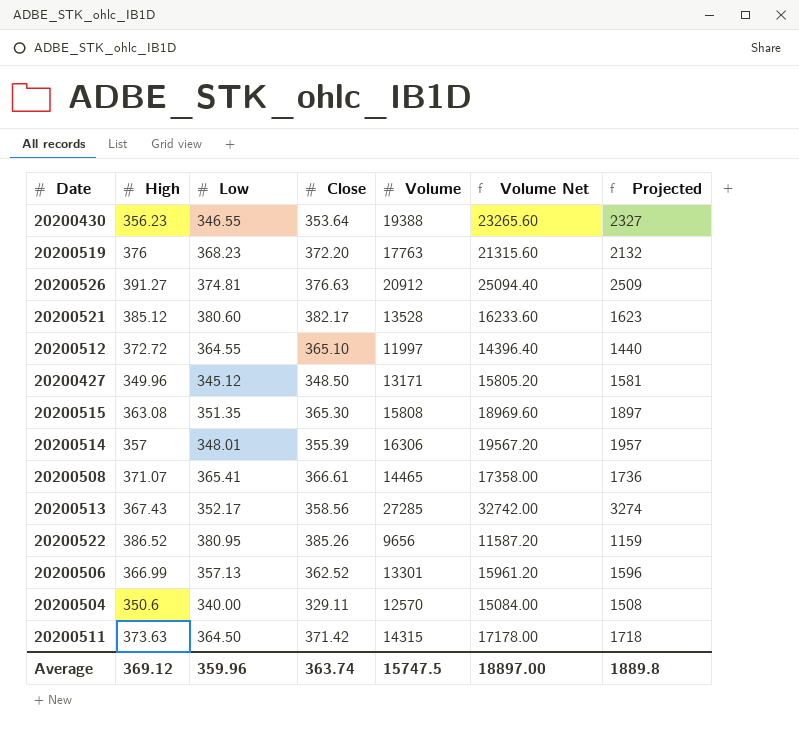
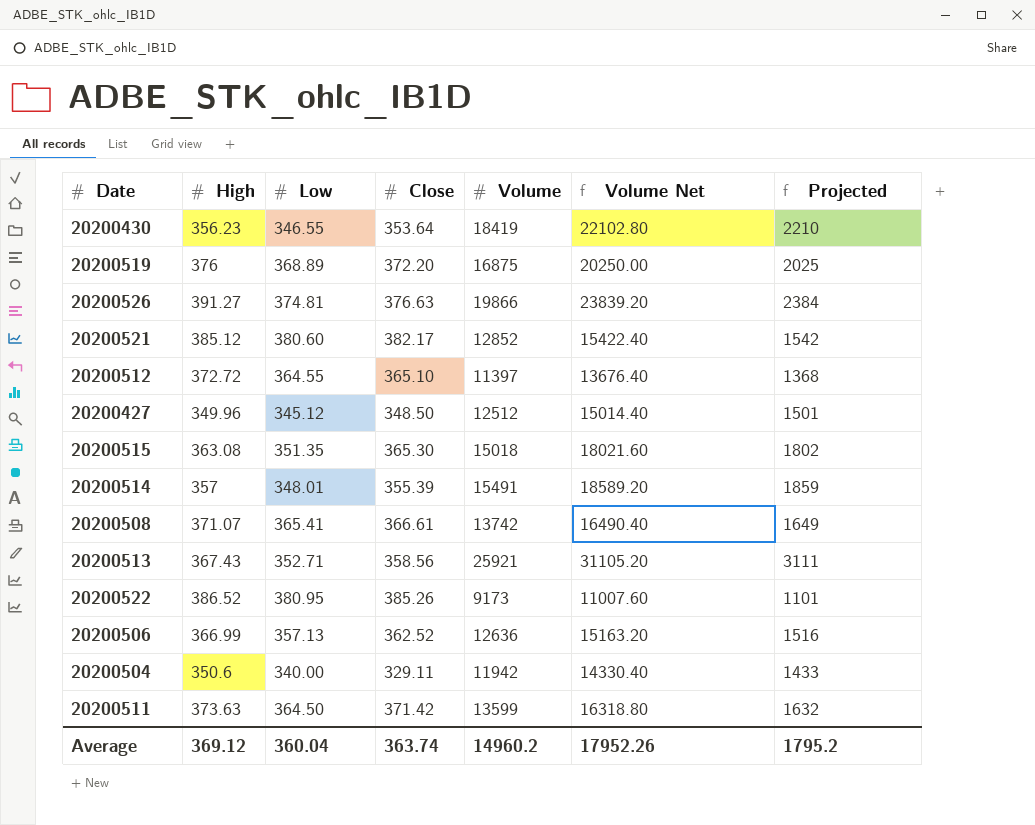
20200430 | Volume: 19388 -> 18419
20200430 | Volume Net: 23265.60 -> 22102.80
20200430 | Projected: 2327 -> 2210
20200519 | Low: 368.23 -> 368.89
20200519 | Volume: 17763 -> 16875
20200519 | Volume Net: 21315.60 -> 20250.00
20200519 | Projected: 2132 -> 2025
20200526 | Volume: 20912 -> 19866
20200526 | Volume Net: 25094.40 -> 23839.20
20200526 | Projected: 2509 -> 2384
20200521 | Volume: 13528 -> 12852
20200521 | Volume Net: 16233.60 -> 15422.40
20200521 | Projected: 1623 -> 1542
20200512 | Volume: 11997 -> 11397
20200512 | Volume Net: 14396.40 -> 13676.40
20200512 | Projected: 1440 -> 1368
20200427 | Volume: 13171 -> 12512
20200427 | Volume Net: 15805.20 -> 15014.40
20200427 | Projected: 1581 -> 1501
20200515 | Volume: 15808 -> 15018
20200515 | Volume Net: 18969.60 -> 18021.60
20200515 | Projected: 1897 -> 1802
20200514 | Volume: 16306 -> 15491
20200514 | Volume Net: 19567.20 -> 18589.20
20200514 | Projected: 1957 -> 1859
20200508 | Volume: 14465 -> 13742
20200508 | Volume Net: 17358.00 -> 16490.40
20200508 | Projected: 1736 -> 1649
20200513 | Low: 352.17 -> 352.71
20200513 | Volume: 27285 -> 25921
20200513 | Volume Net: 32742.00 -> 31105.20
20200513 | Projected: 3274 -> 3111
20200522 | Volume: 9656 -> 9173
20200522 | Volume Net: 11587.20 -> 11007.60
20200522 | Projected: 1159 -> 1101
20200506 | Volume: 13301 -> 12636
20200506 | Volume Net: 15961.20 -> 15163.20
20200506 | Projected: 1596 -> 1516
20200504 | Volume: 12570 -> 11942
20200504 | Volume Net: 15084.00 -> 14330.40
20200504 | Projected: 1508 -> 1433
20200511 | Volume: 14315 -> 13599
20200511 | Volume Net: 17178.00 -> 16318.80
20200511 | Projected: 1718 -> 1632
Average | Low: 359.96 -> 360.04
Average | Volume: 15747.5 -> 14960.2
Average | Volume Net: 18897.00 -> 17952.26
Average | Projected: 1889.8 -> 1795.2

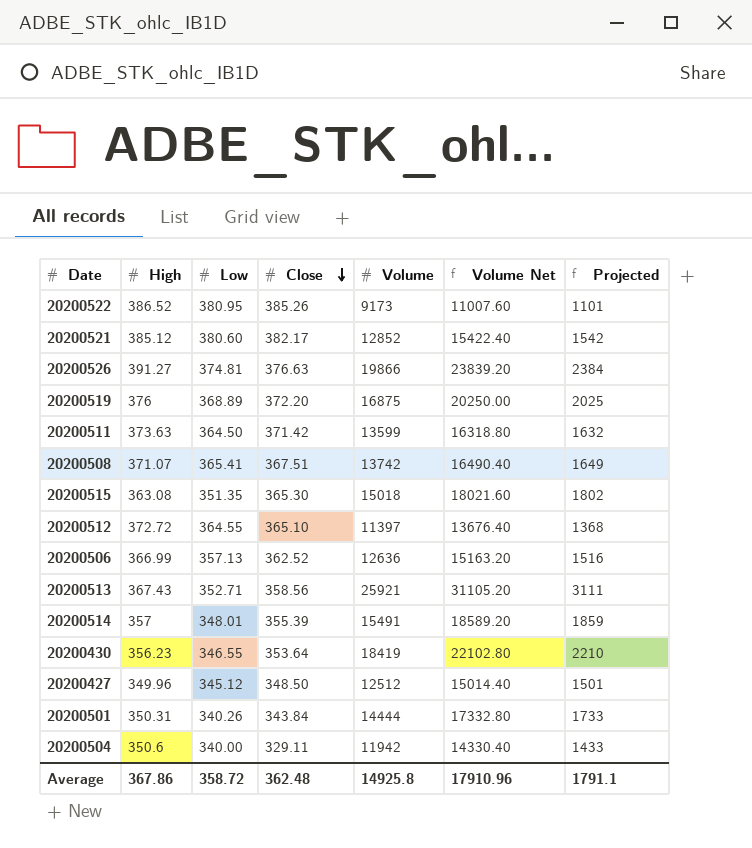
row order: none -> Close descending
20200508 | Close: 366.61 -> 367.51
row 20200501: none -> 350.31 | 340.26 | 343.84 | 14444 | 17332.80 | 1733
Average | High: 369.12 -> 367.86
Average | Low: 360.04 -> 358.72
Average | Close: 363.74 -> 362.48
Average | Volume: 14960.2 -> 14925.8
Average | Volume Net: 17952.26 -> 17910.96
Average | Projected: 1795.2 -> 1791.1

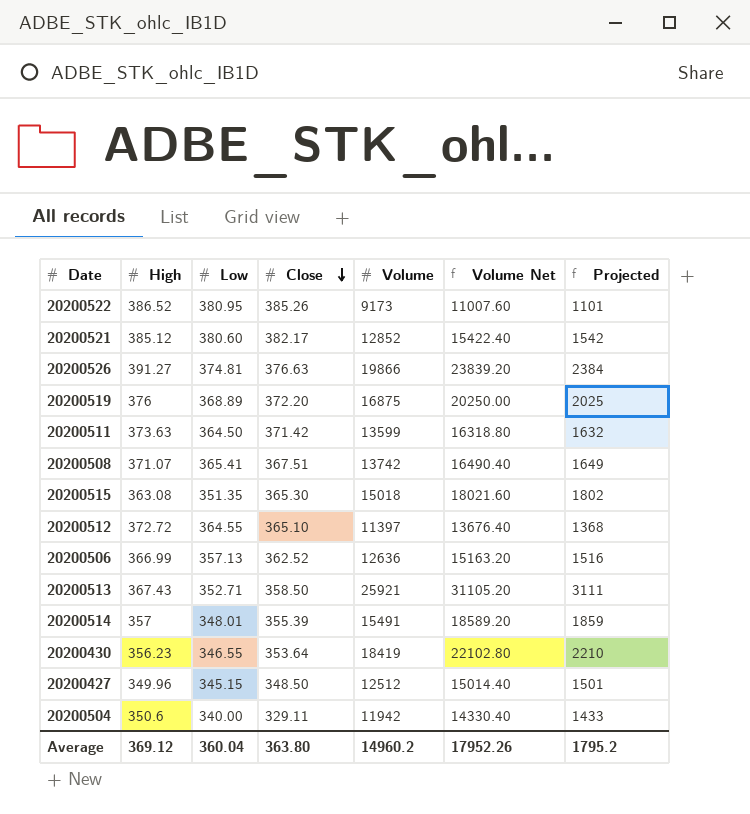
row 20200501: 350.31 | 340.26 | 343.84 | 14444 | 17332.80 | 1733 -> none
20200513 | Close: 358.56 -> 358.50
20200427 | Low: 345.12 -> 345.15
Average | High: 367.86 -> 369.12
Average | Low: 358.72 -> 360.04
Average | Close: 362.48 -> 363.80
Average | Volume: 14925.8 -> 14960.2
Average | Volume Net: 17910.96 -> 17952.26
Average | Projected: 1791.1 -> 1795.2

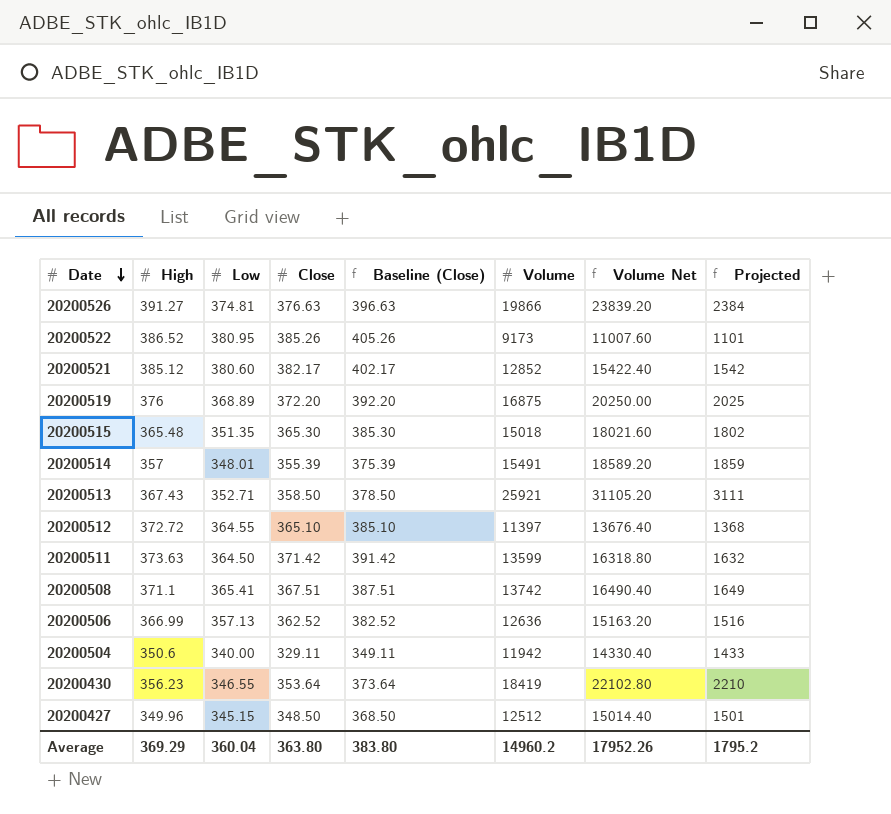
row order: Close descending -> Date descending
column Baseline (Close) | formula: none -> [Close] + 20
20200515 | High: 363.08 -> 365.48
20200508 | High: 371.07 -> 371.1
Average | High: 369.12 -> 369.29

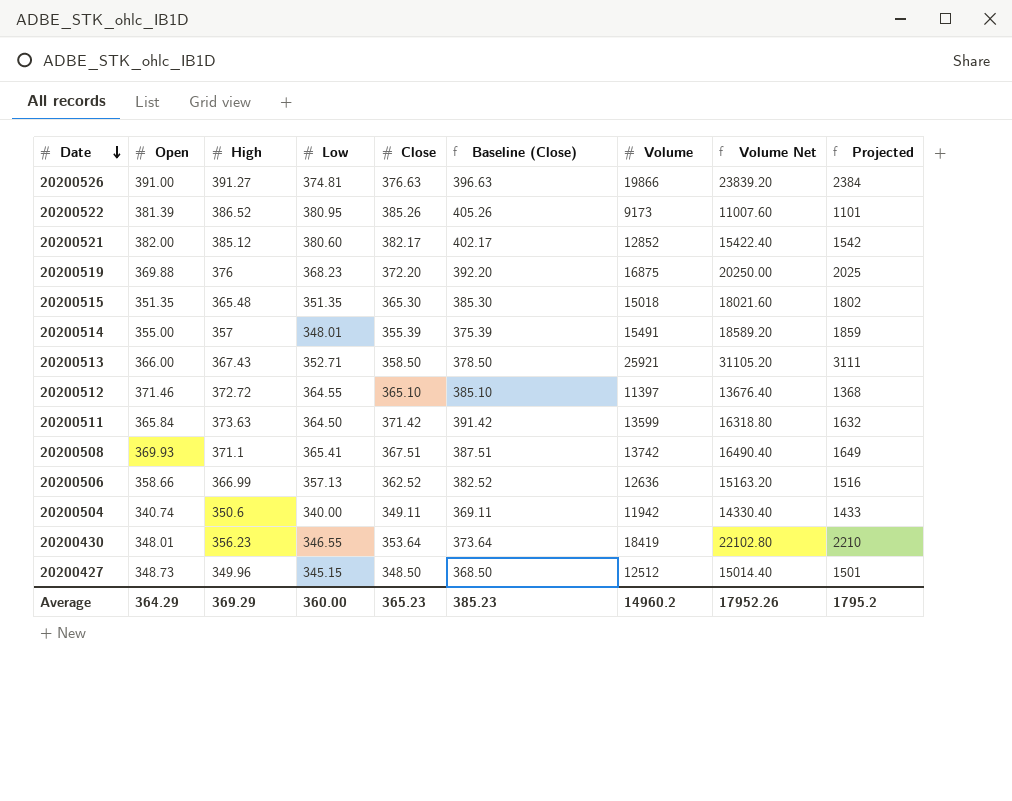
column Open | position: none -> 2
20200519 | Low: 368.89 -> 368.23
20200504 | Close: 329.11 -> 349.11
20200504 | Baseline (Close): 349.11 -> 369.11
Average | Low: 360.04 -> 360.00
Average | Close: 363.80 -> 365.23
Average | Baseline (Close): 383.80 -> 385.23

